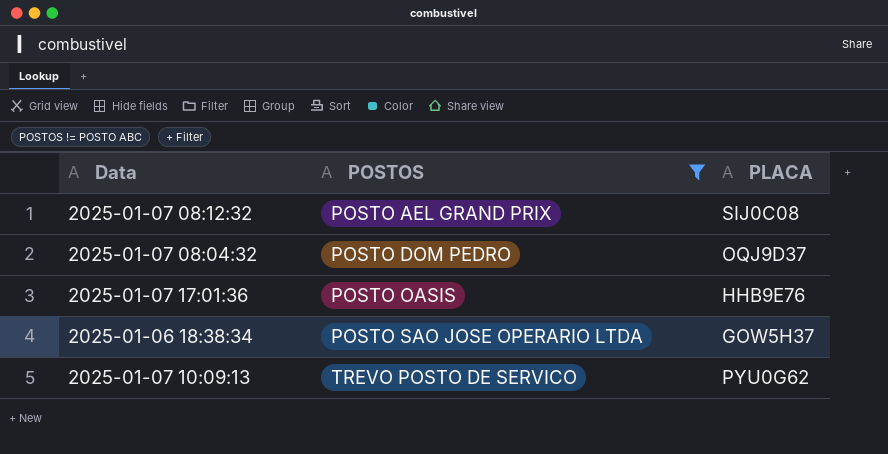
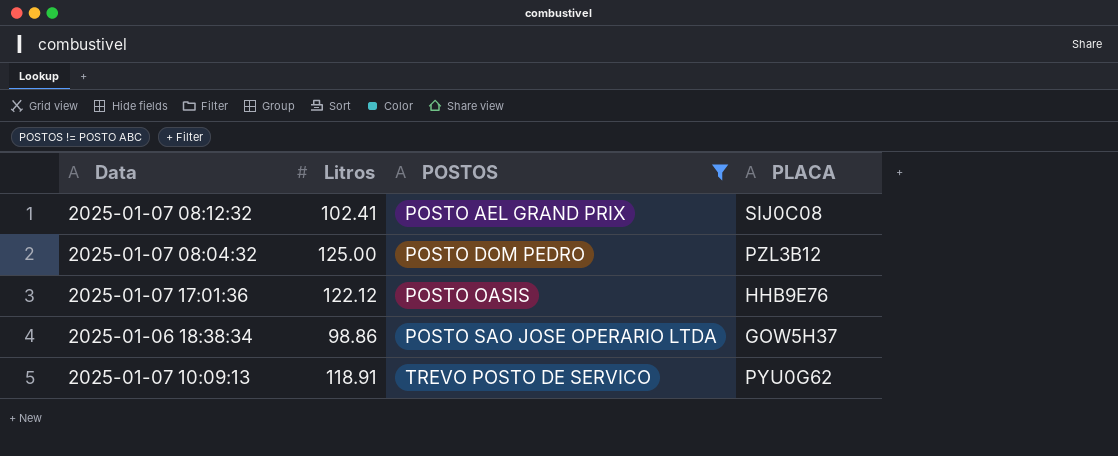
column Litros | position: none -> 2
2025-01-07 08:04:32 | PLACA: OQJ9D37 -> PZL3B12

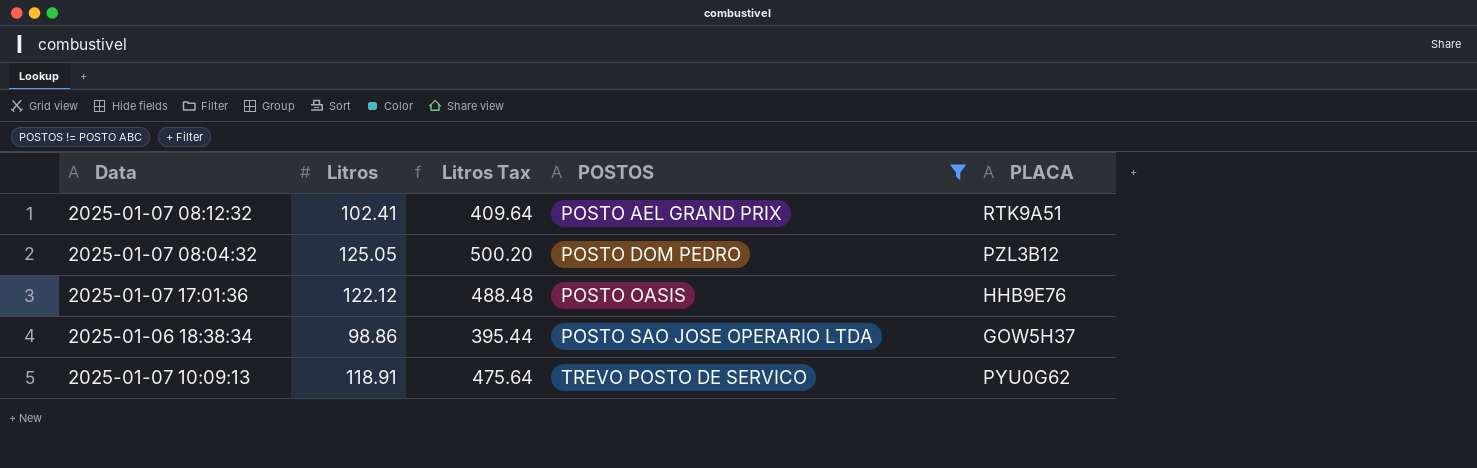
column Litros Tax | formula: none -> [Litros] * 4
2025-01-07 08:12:32 | PLACA: SIJ0C08 -> RTK9A51
2025-01-07 08:04:32 | Litros: 125.00 -> 125.05

